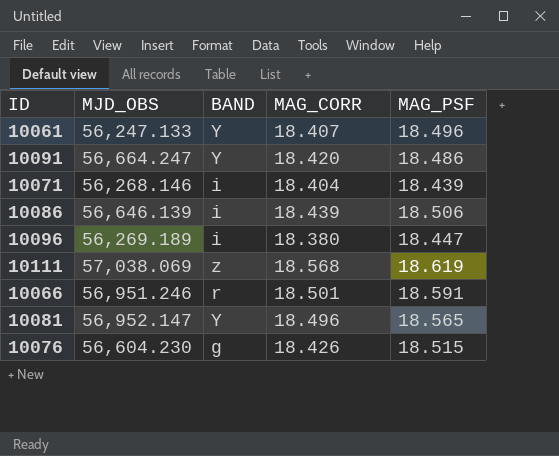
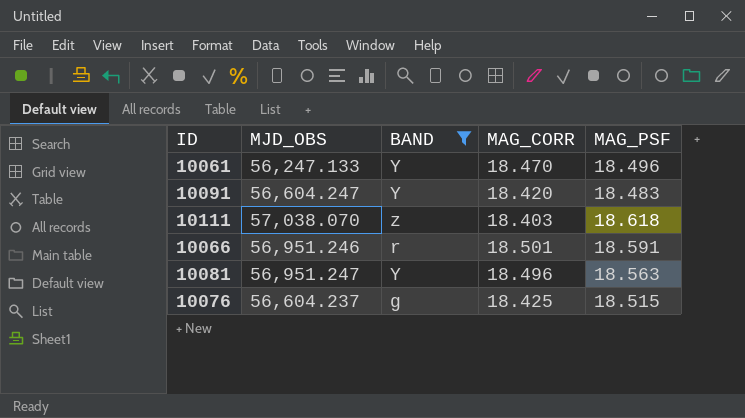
filter: none -> BAND != i
10061 | MAG_CORR: 18.407 -> 18.470
10091 | MJD_OBS: 56,664.247 -> 56,604.247
10091 | MAG_PSF: 18.486 -> 18.483
10111 | MJD_OBS: 57,038.069 -> 57,038.070
10111 | MAG_CORR: 18.568 -> 18.403
10111 | MAG_PSF: 18.619 -> 18.618
10081 | MJD_OBS: 56,952.147 -> 56,951.247
10081 | MAG_PSF: 18.565 -> 18.563
10076 | MJD_OBS: 56,604.230 -> 56,604.237
10076 | MAG_CORR: 18.426 -> 18.425

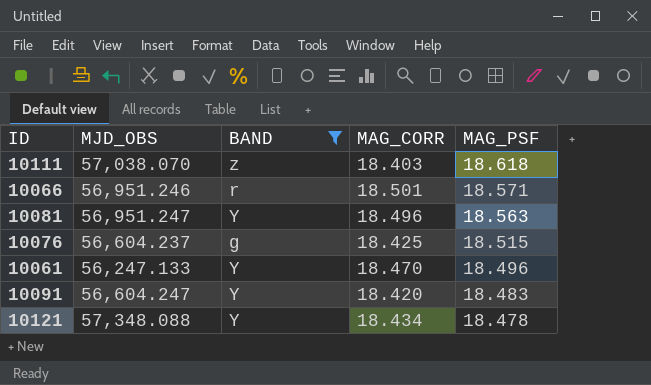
row order: none -> MAG_PSF descending
10066 | MAG_PSF: 18.591 -> 18.571
row 10121: none -> 57,348.088 | Y | 18.434 | 18.478

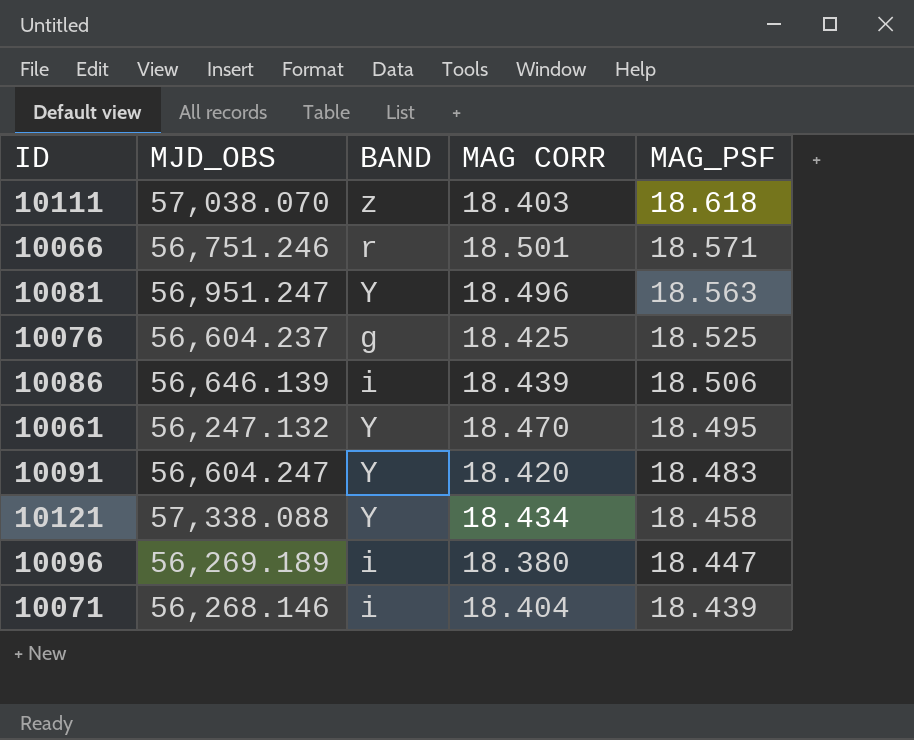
filter: BAND != i -> none
column name: MAG_CORR -> MAG CORR
10066 | MJD_OBS: 56,951.246 -> 56,751.246
10076 | MAG_PSF: 18.515 -> 18.525
10061 | MJD_OBS: 56,247.133 -> 56,247.132
10061 | MAG_PSF: 18.496 -> 18.495
10121 | MJD_OBS: 57,348.088 -> 57,338.088
10121 | MAG_PSF: 18.478 -> 18.458

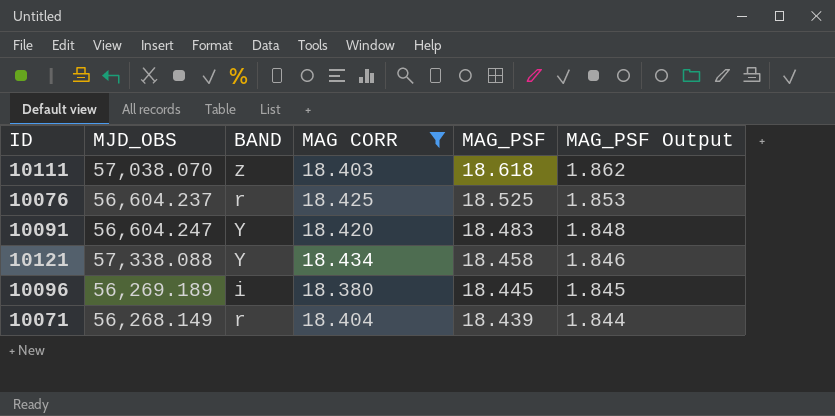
filter: none -> MAG CORR <= 18.434
column MAG_PSF Output | formula: none -> [MAG_PSF] * 0.1
10076 | BAND: g -> r
10096 | MAG_PSF: 18.447 -> 18.445
10071 | MJD_OBS: 56,268.146 -> 56,268.149
10071 | BAND: i -> r

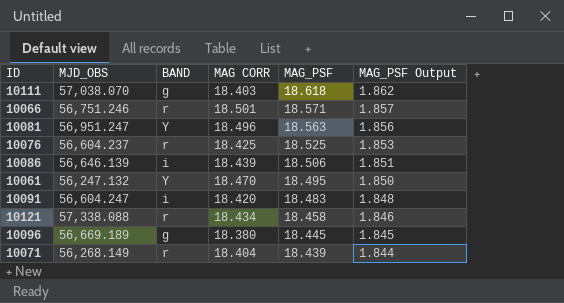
filter: MAG CORR <= 18.434 -> none
10111 | BAND: z -> g
10091 | BAND: Y -> i
10121 | BAND: Y -> r
10096 | MJD_OBS: 56,269.189 -> 56,669.189
10096 | BAND: i -> g

